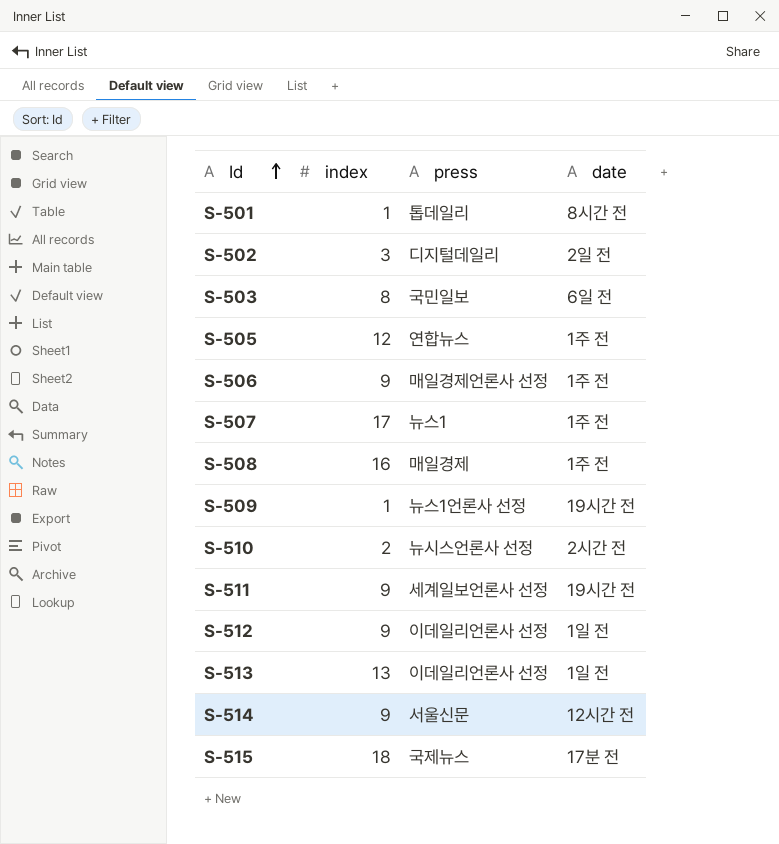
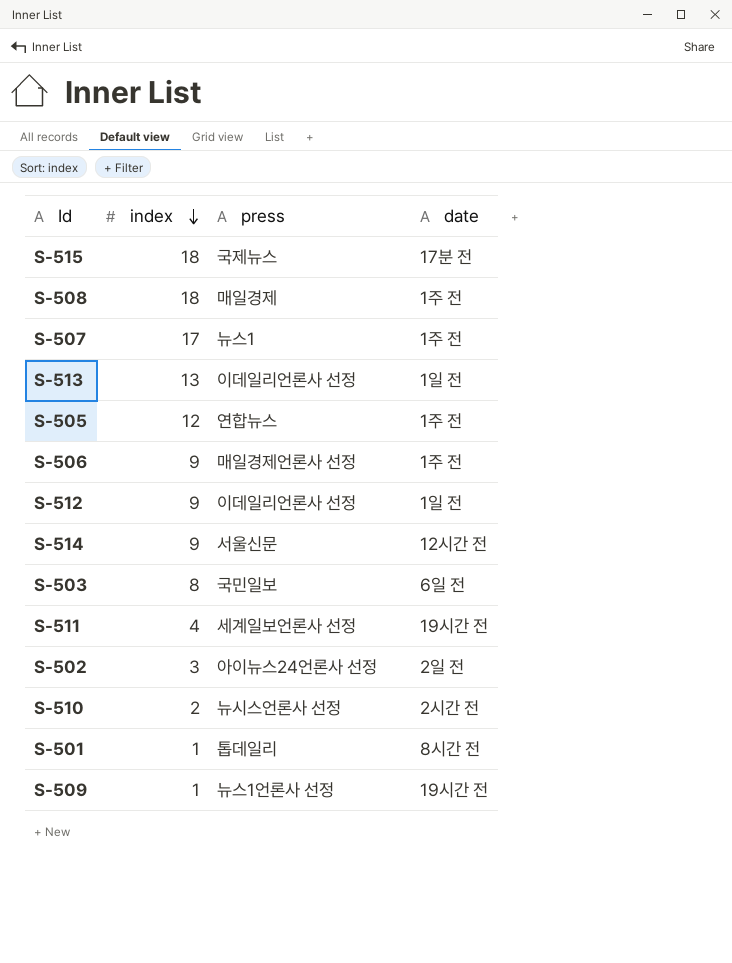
row order: Id ascending -> index descending
S-508 | index: 16 -> 18
S-511 | index: 9 -> 4
S-502 | press: 디지털데일리 -> 아이뉴스24언론사 선정

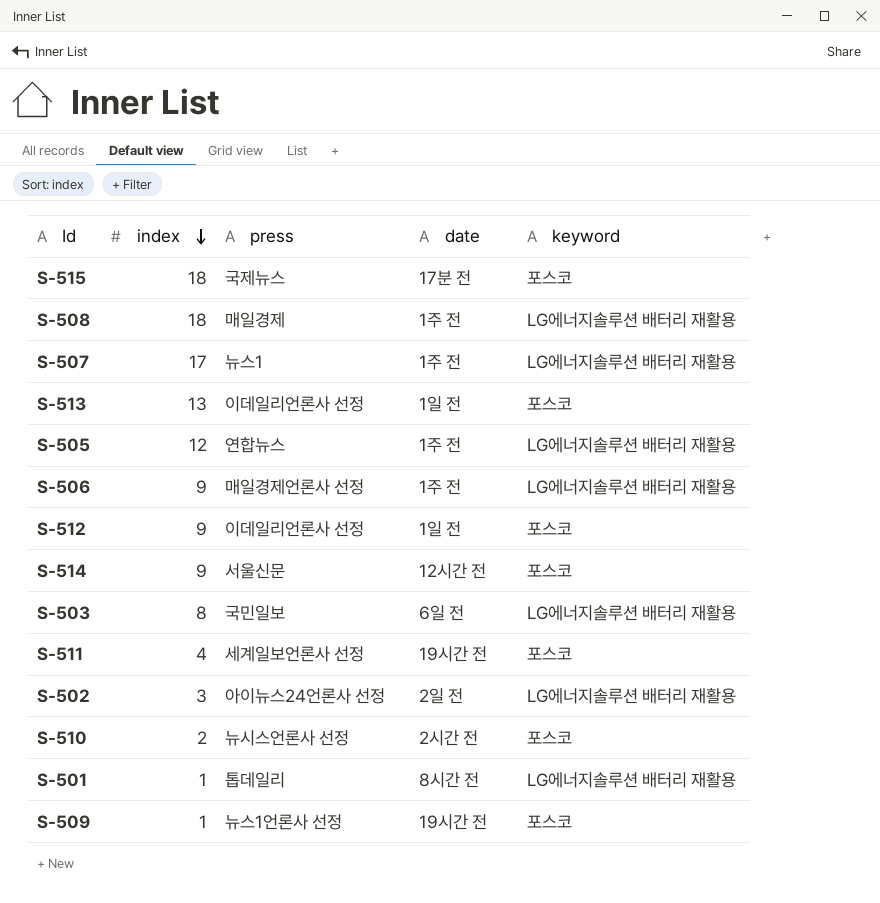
column keyword | position: none -> 5

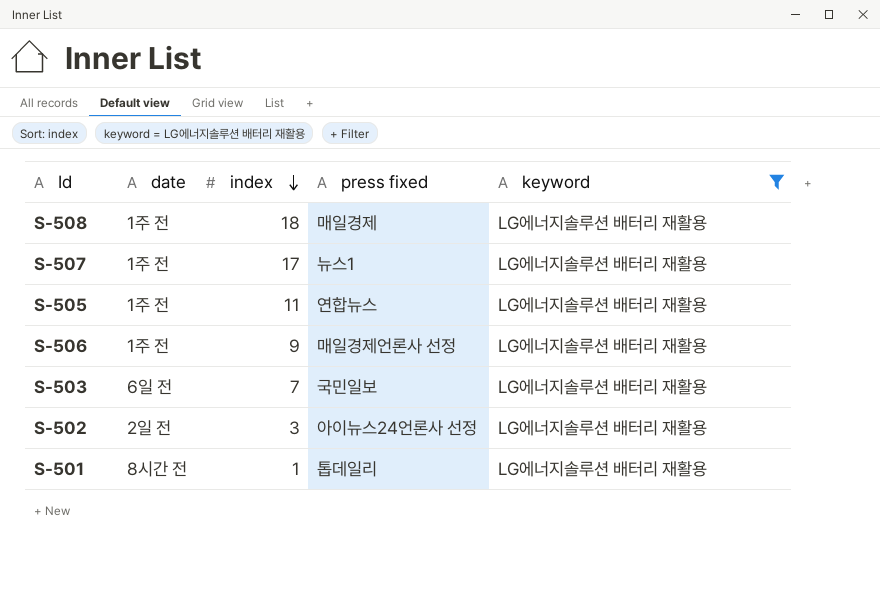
filter: none -> keyword = LG에너지솔루션 배터리 재활용
column date | position: 4 -> 2
column name: press -> press fixed
S-505 | index: 12 -> 11
S-503 | index: 8 -> 7

